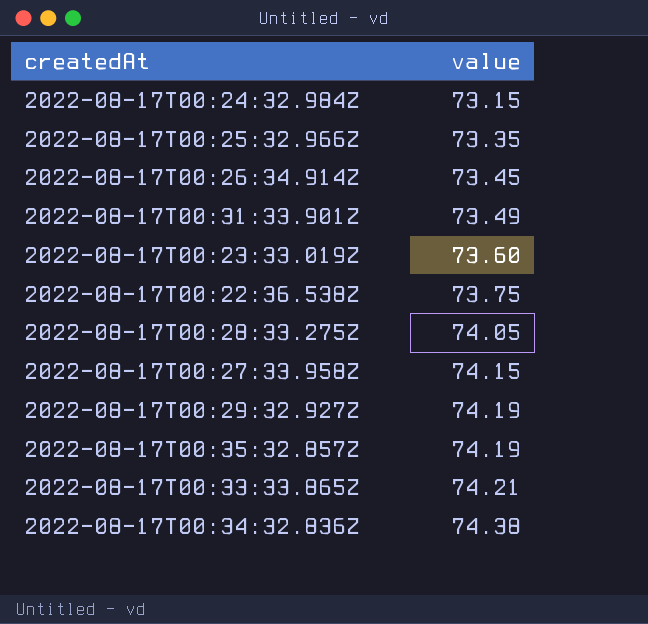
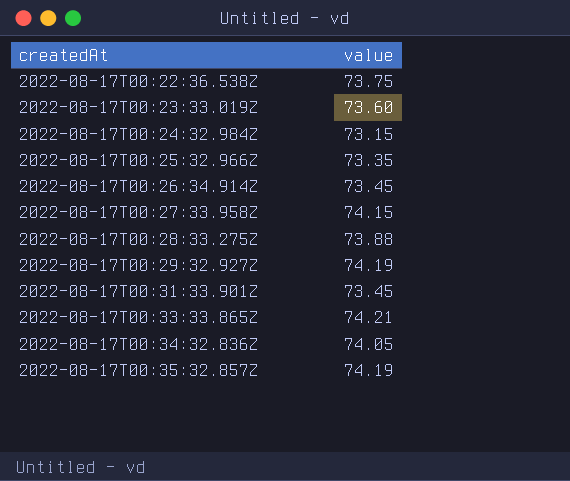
row order: value ascending -> createdAt ascending
2022-08-17T00:28:33.275Z | value: 74.05 -> 73.88
2022-08-17T00:31:33.901Z | value: 73.49 -> 73.45
2022-08-17T00:34:32.836Z | value: 74.38 -> 74.05

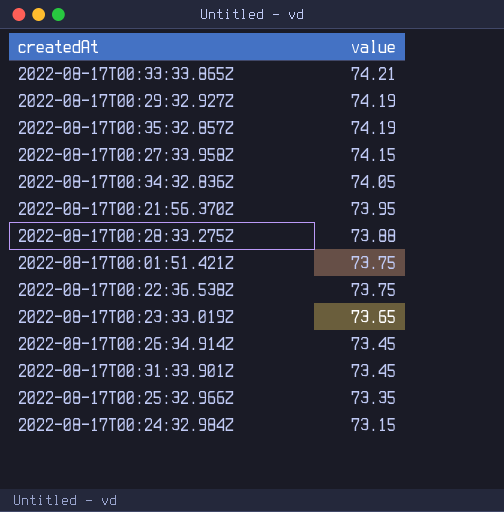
row order: createdAt ascending -> value descending
row 2022-08-17T00:21:56.370Z: none -> 73.95
row 2022-08-17T00:01:51.421Z: none -> 73.75
2022-08-17T00:23:33.019Z | value: 73.60 -> 73.65

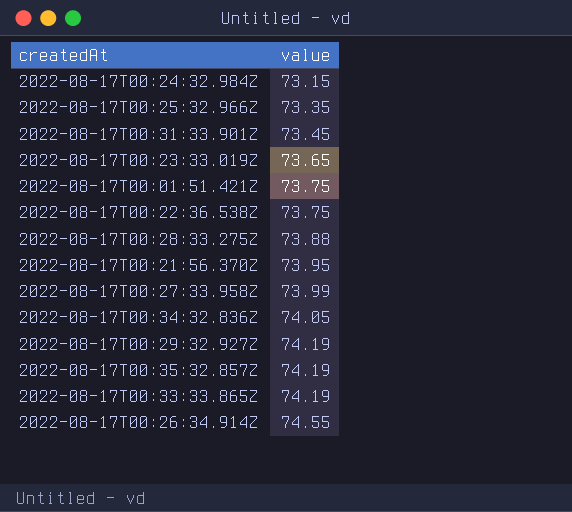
row order: value descending -> value ascending
2022-08-17T00:27:33.958Z | value: 74.15 -> 73.99
2022-08-17T00:33:33.865Z | value: 74.21 -> 74.19
2022-08-17T00:26:34.914Z | value: 73.45 -> 74.55

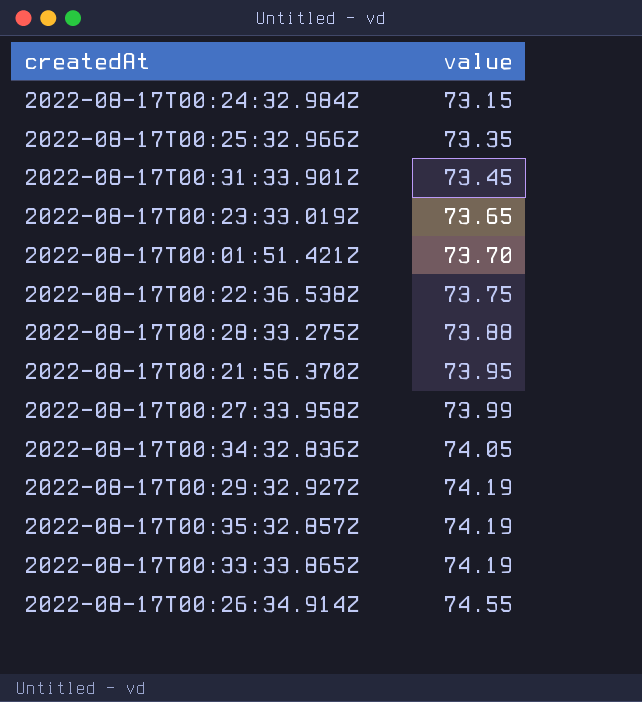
2022-08-17T00:01:51.421Z | value: 73.75 -> 73.70

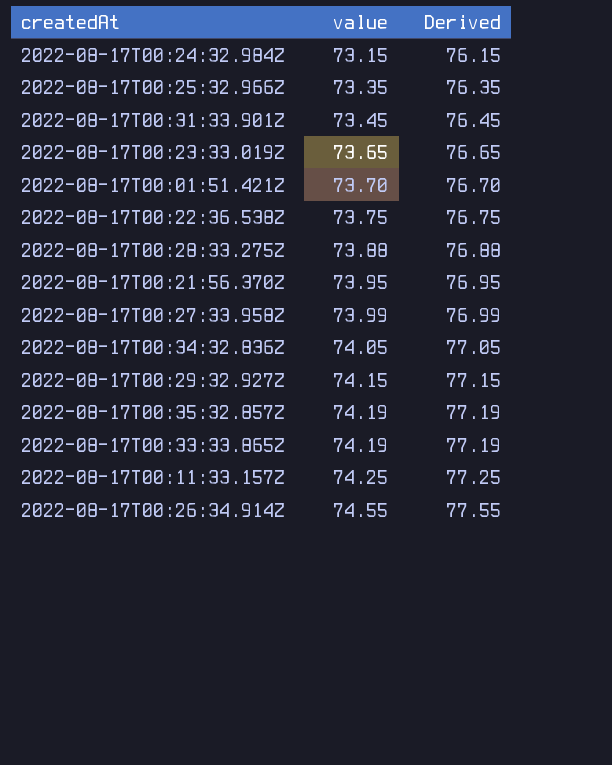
column Derived | formula: none -> [value] + 3
2022-08-17T00:29:32.927Z | value: 74.19 -> 74.15
row 2022-08-17T00:11:33.157Z: none -> 74.25 | 77.25

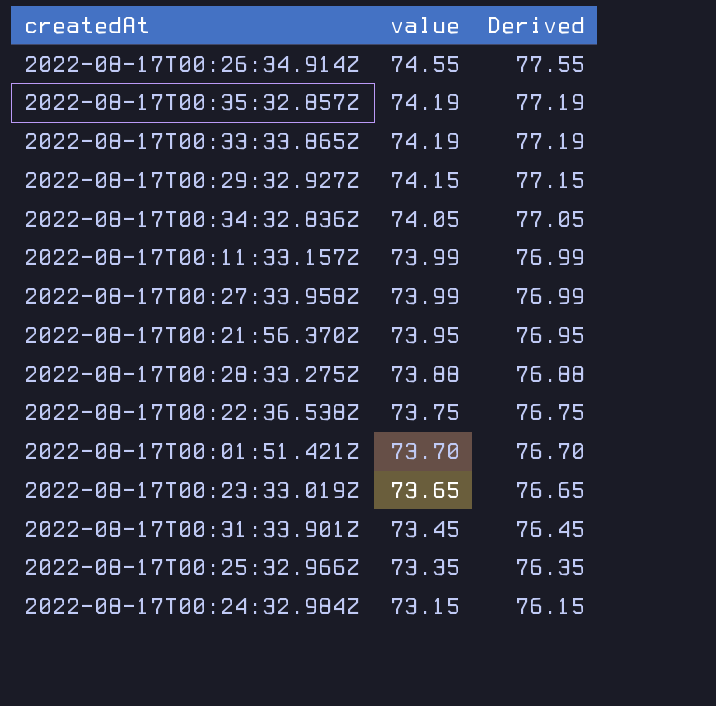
row order: value ascending -> value descending
2022-08-17T00:11:33.157Z | value: 74.25 -> 73.99
2022-08-17T00:11:33.157Z | Derived: 77.25 -> 76.99

